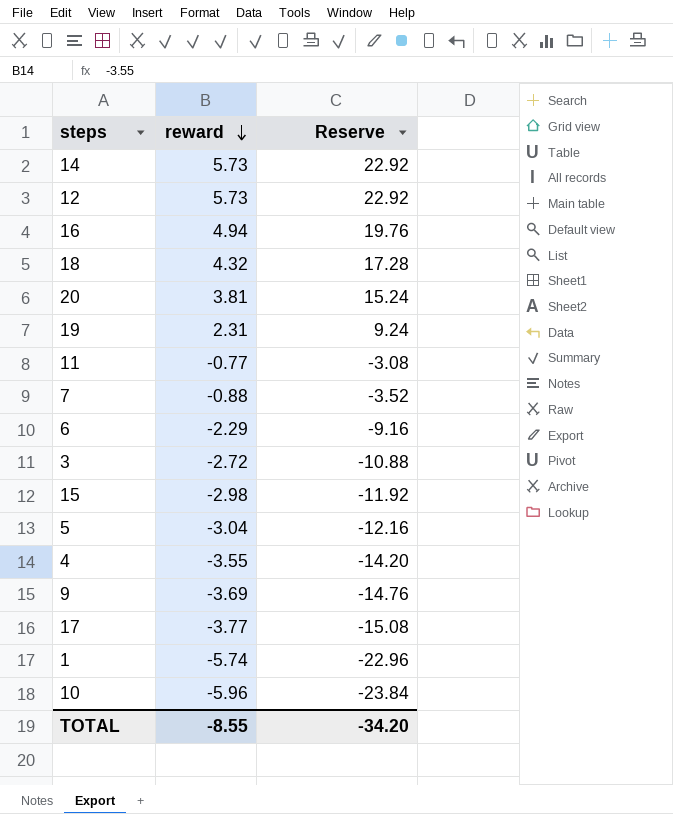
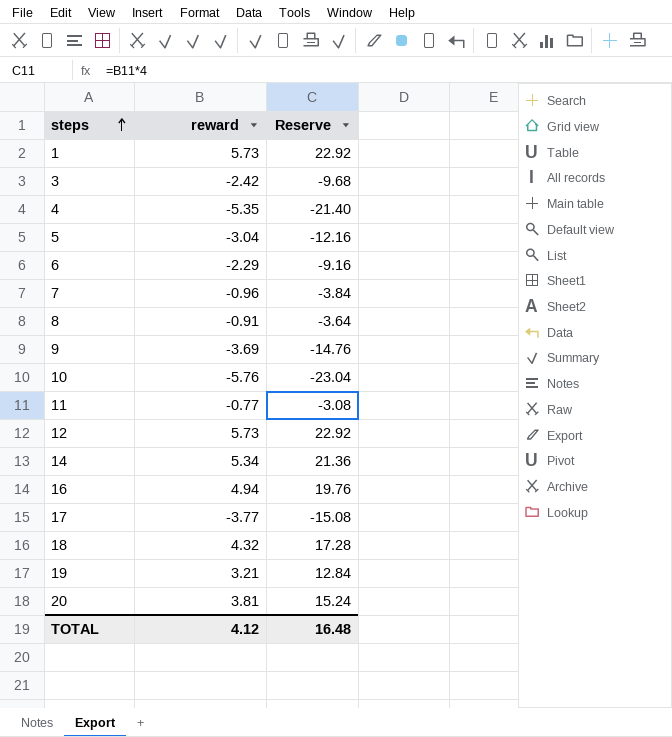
row order: reward descending -> steps ascending
row 15: -2.98 | -11.92 -> none
1 | reward: -5.74 -> 5.73
1 | Reserve: -22.96 -> 22.92
3 | reward: -2.72 -> -2.42
3 | Reserve: -10.88 -> -9.68
4 | reward: -3.55 -> -5.35
4 | Reserve: -14.20 -> -21.40
7 | reward: -0.88 -> -0.96
7 | Reserve: -3.52 -> -3.84
row 8: none -> -0.91 | -3.64
10 | reward: -5.96 -> -5.76
10 | Reserve: -23.84 -> -23.04
14 | reward: 5.73 -> 5.34
14 | Reserve: 22.92 -> 21.36
19 | reward: 2.31 -> 3.21
19 | Reserve: 9.24 -> 12.84
TOTAL | reward: -8.55 -> 4.12
TOTAL | Reserve: -34.20 -> 16.48

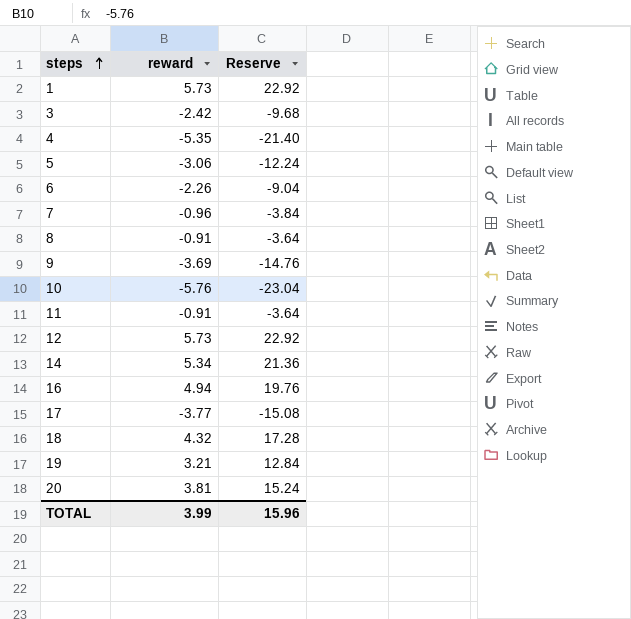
5 | reward: -3.04 -> -3.06
5 | Reserve: -12.16 -> -12.24
6 | reward: -2.29 -> -2.26
6 | Reserve: -9.16 -> -9.04
11 | reward: -0.77 -> -0.91
11 | Reserve: -3.08 -> -3.64
TOTAL | reward: 4.12 -> 3.99
TOTAL | Reserve: 16.48 -> 15.96

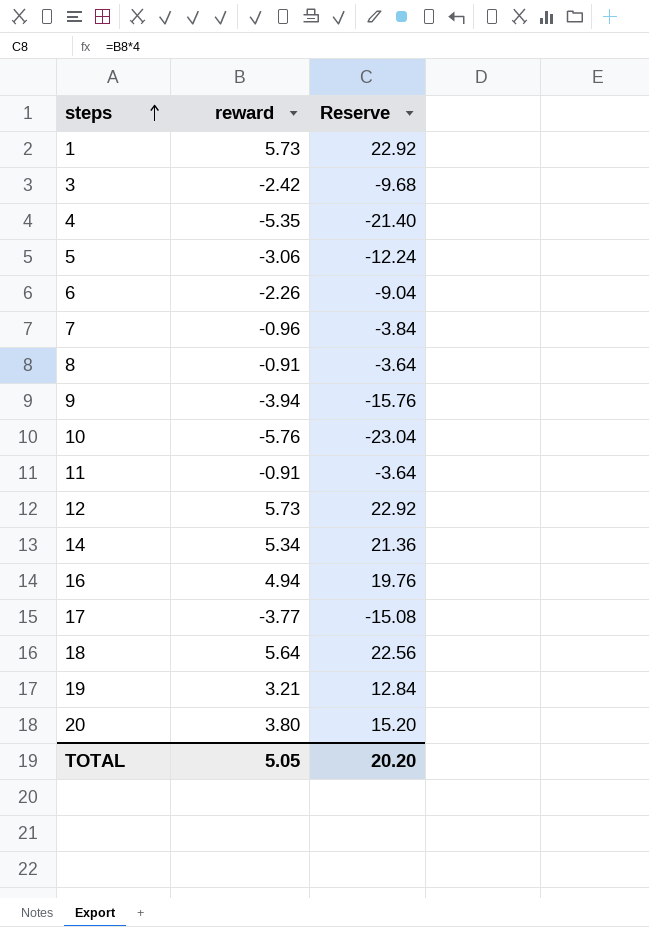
9 | reward: -3.69 -> -3.94
9 | Reserve: -14.76 -> -15.76
18 | reward: 4.32 -> 5.64
18 | Reserve: 17.28 -> 22.56
20 | reward: 3.81 -> 3.80
20 | Reserve: 15.24 -> 15.20
TOTAL | reward: 3.99 -> 5.05
TOTAL | Reserve: 15.96 -> 20.20

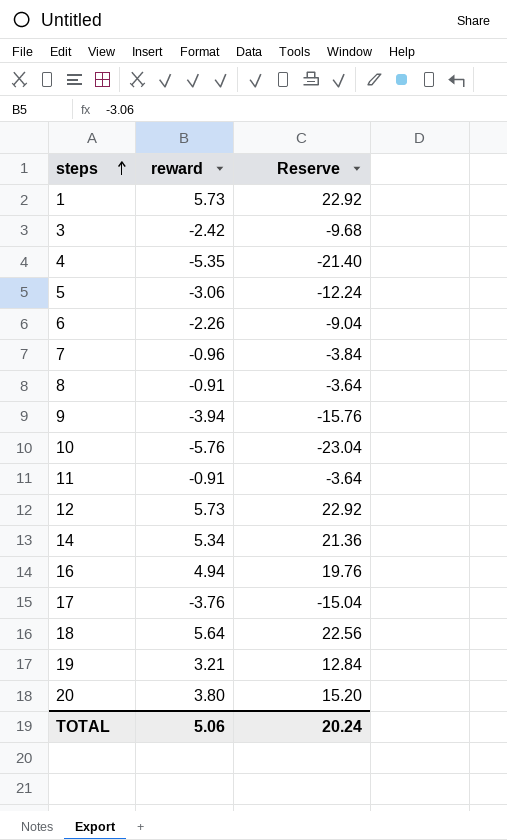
17 | reward: -3.77 -> -3.76
17 | Reserve: -15.08 -> -15.04
TOTAL | reward: 5.05 -> 5.06
TOTAL | Reserve: 20.20 -> 20.24

